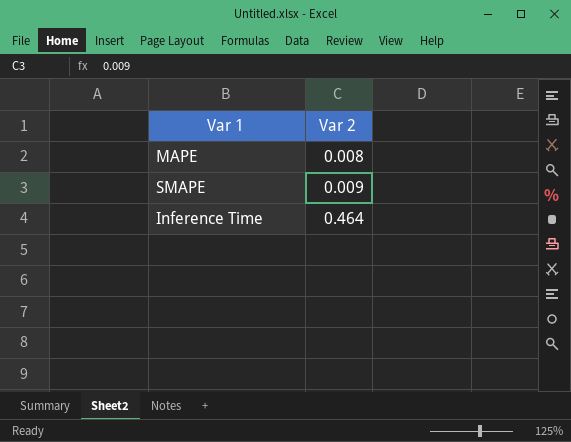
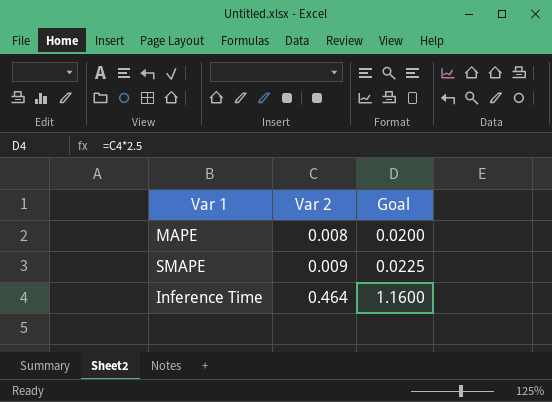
column Goal | formula: none -> [Var 2] * 2.5

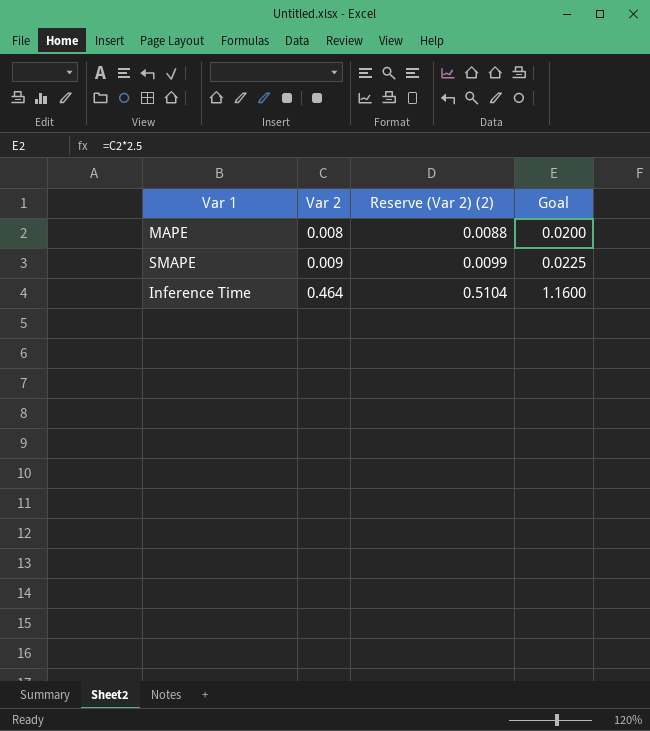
column Reserve (Var 2) (2) | formula: none -> [Var 2] * 1.1

